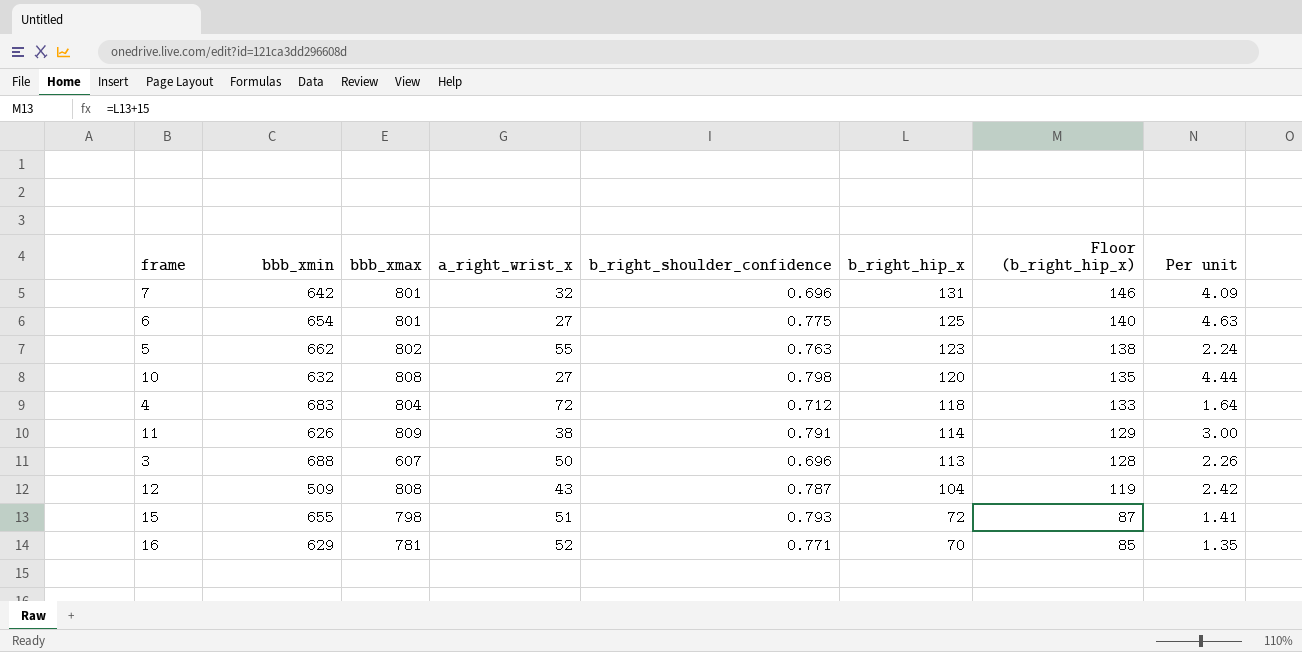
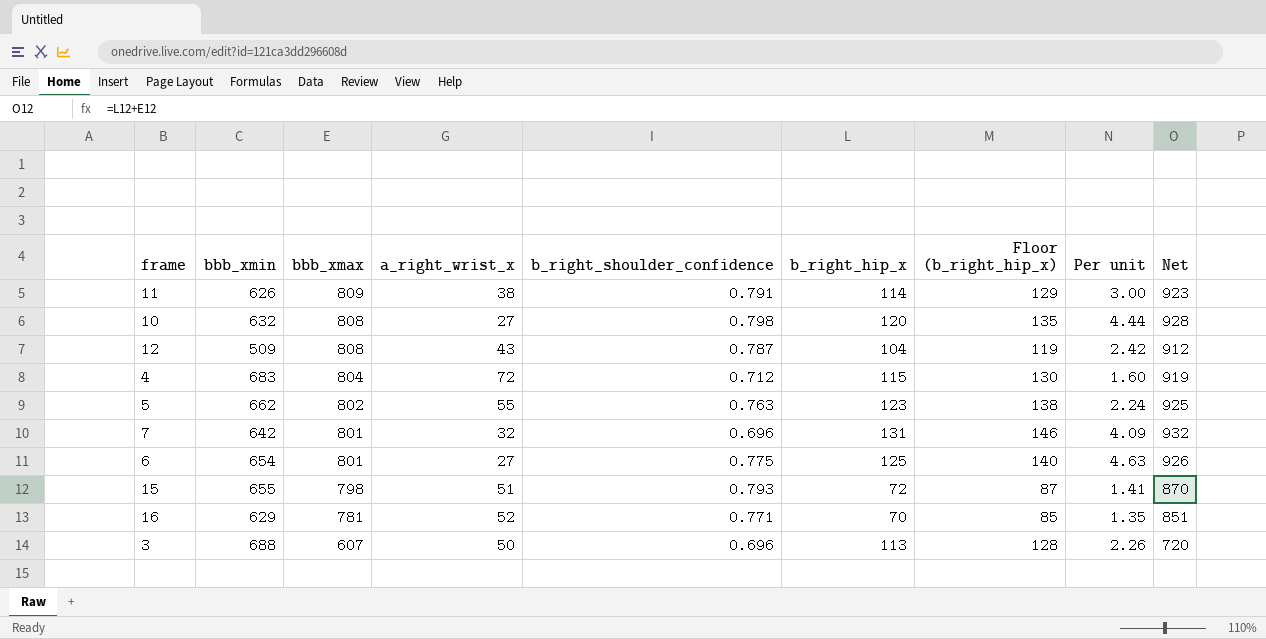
row order: b_right_hip_x descending -> bbb_xmax descending
column Net | formula: none -> [bbb_xmax] + [b_right_hip_x]
4 | b_right_hip_x: 118 -> 115
4 | Floor (b_right_hip_x): 133 -> 130
4 | Per unit: 1.64 -> 1.60

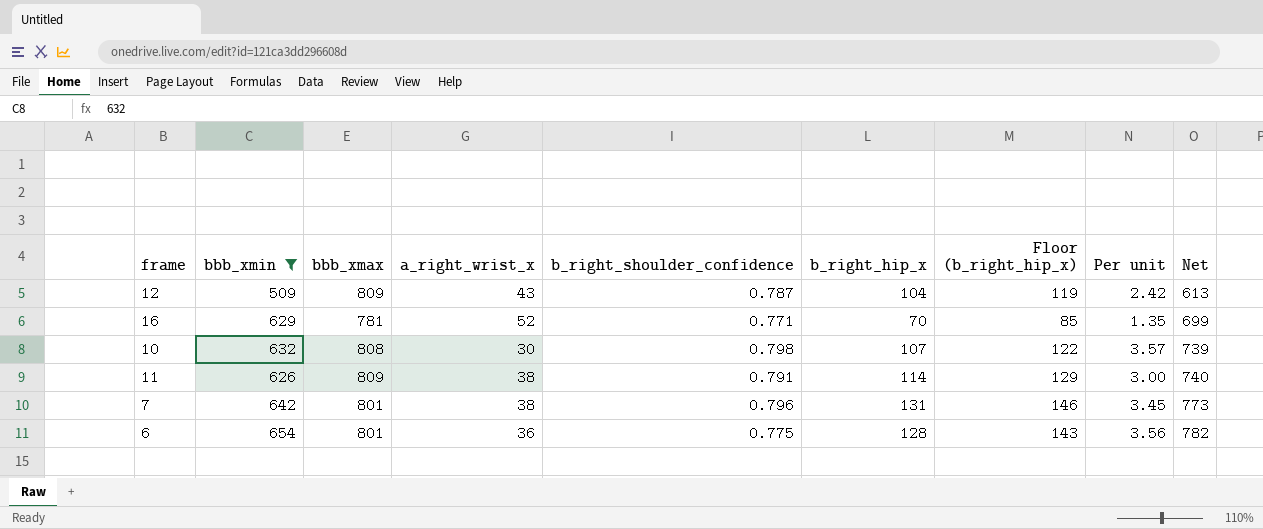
filter: none -> bbb_xmin <= 654
row order: bbb_xmax descending -> Net ascending
column Net | formula: [bbb_xmax] + [b_right_hip_x] -> [bbb_xmin] + [b_right_hip_x]
12 | bbb_xmax: 808 -> 809
10 | a_right_wrist_x: 27 -> 30
10 | b_right_hip_x: 120 -> 107
10 | Floor (b_right_hip_x): 135 -> 122
10 | Per unit: 4.44 -> 3.57
7 | a_right_wrist_x: 32 -> 38
7 | b_right_shoulder_confidence: 0.696 -> 0.796
7 | Per unit: 4.09 -> 3.45
6 | a_right_wrist_x: 27 -> 36
6 | b_right_hip_x: 125 -> 128
6 | Floor (b_right_hip_x): 140 -> 143
6 | Per unit: 4.63 -> 3.56

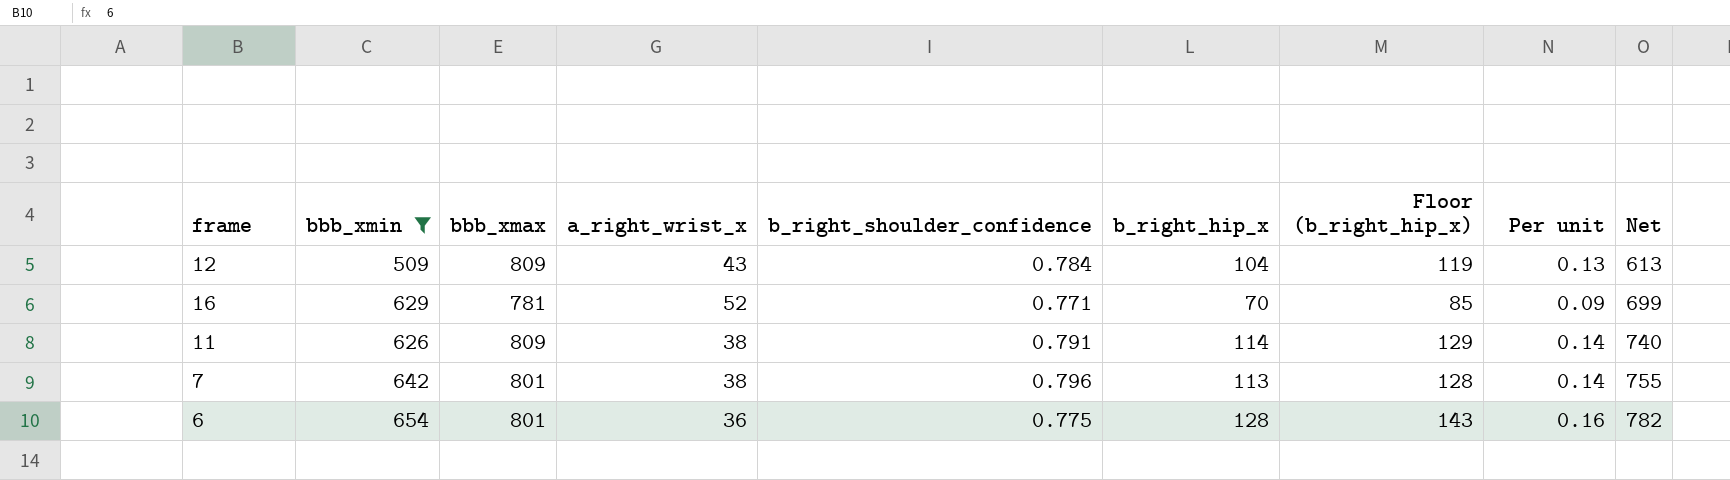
column Per unit | formula: [b_right_hip_x] / [a_right_wrist_x] -> [b_right_hip_x] / [bbb_xmax]
row 10: 632 | 808 | 30 | 0.798 | 107 | 122 | 3.57 | 739 -> none
12 | b_right_shoulder_confidence: 0.787 -> 0.784
7 | b_right_hip_x: 131 -> 113
7 | Floor (b_right_hip_x): 146 -> 128
7 | Net: 773 -> 755

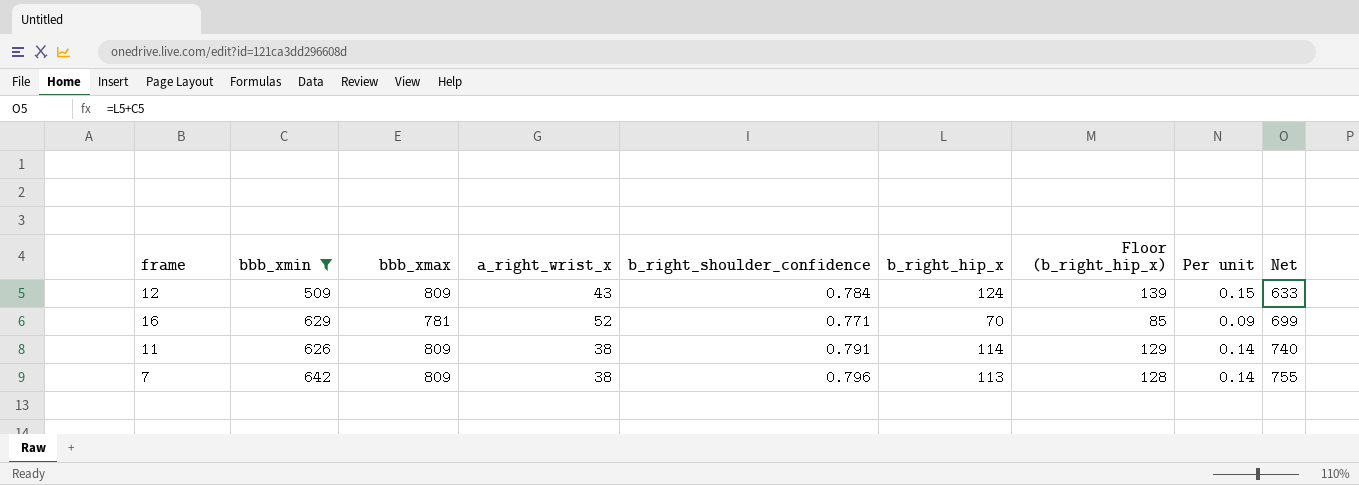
row 6: 654 | 801 | 36 | 0.775 | 128 | 143 | 0.16 | 782 -> none
12 | b_right_hip_x: 104 -> 124
12 | Floor (b_right_hip_x): 119 -> 139
12 | Per unit: 0.13 -> 0.15
12 | Net: 613 -> 633
7 | bbb_xmax: 801 -> 809

